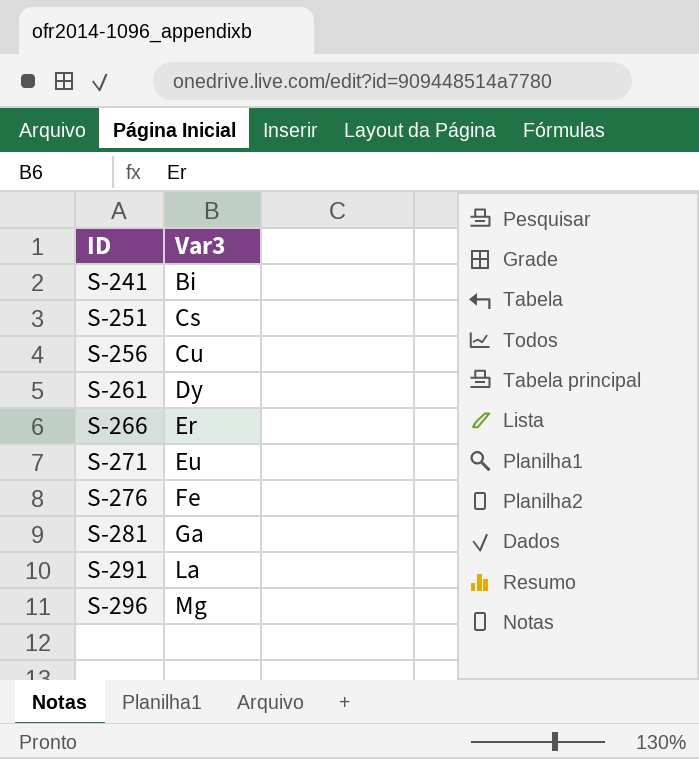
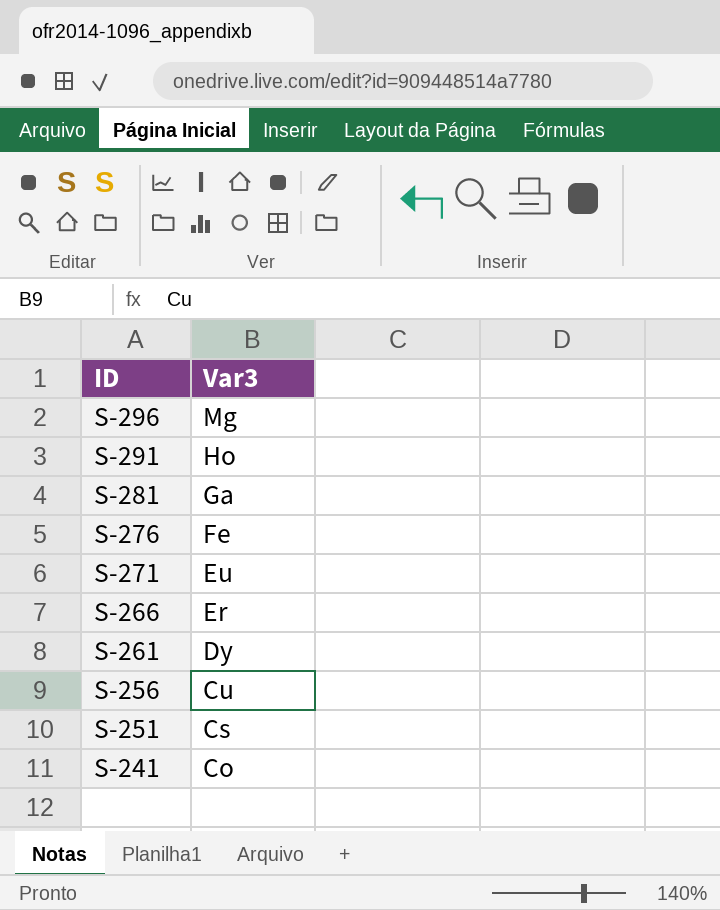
row order: ID ascending -> ID descending
S-291 | Var3: La -> Ho
S-241 | Var3: Bi -> Co

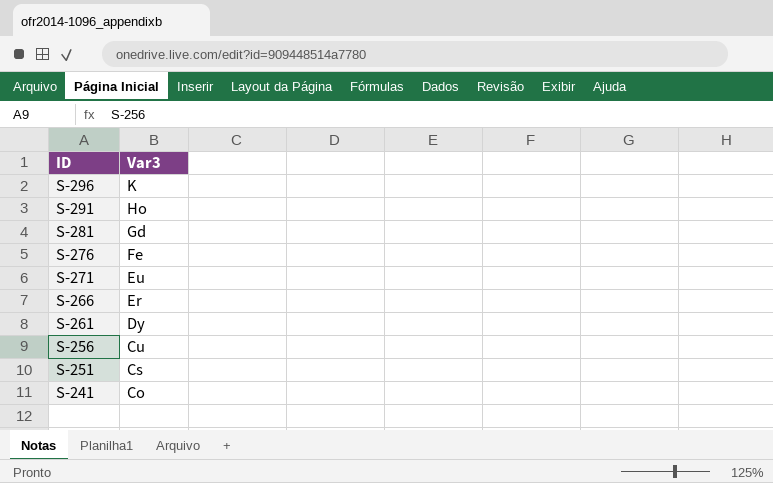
S-296 | Var3: Mg -> K
S-281 | Var3: Ga -> Gd

